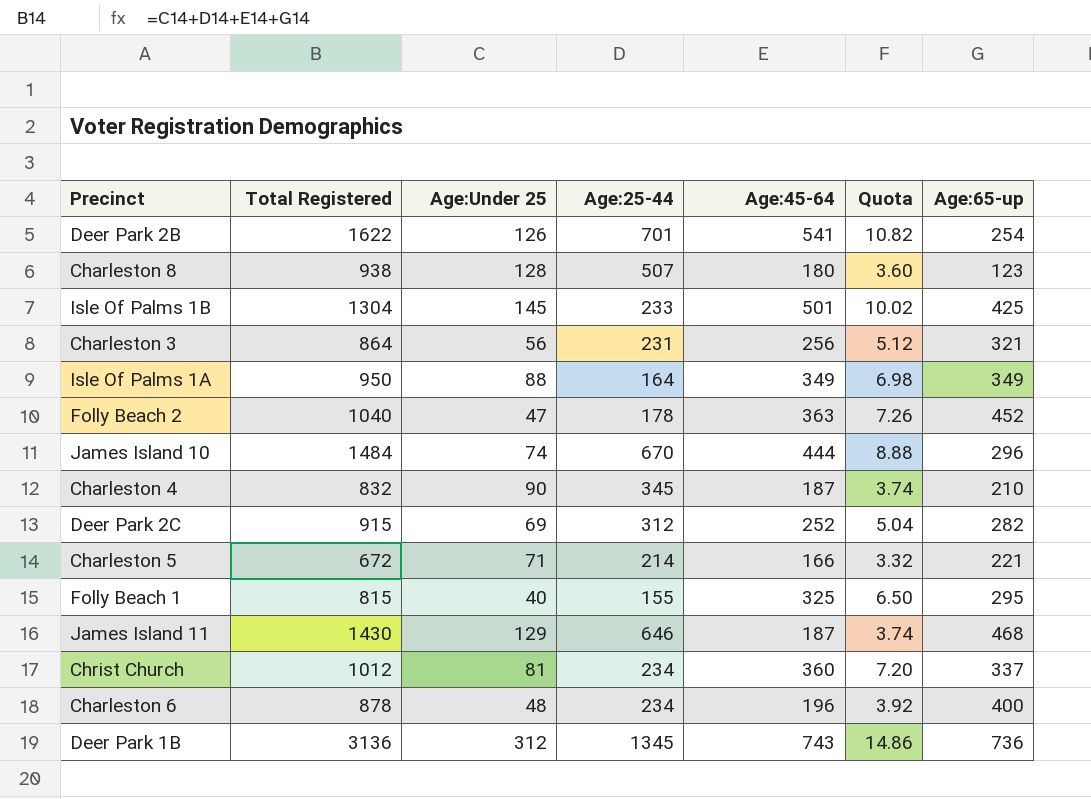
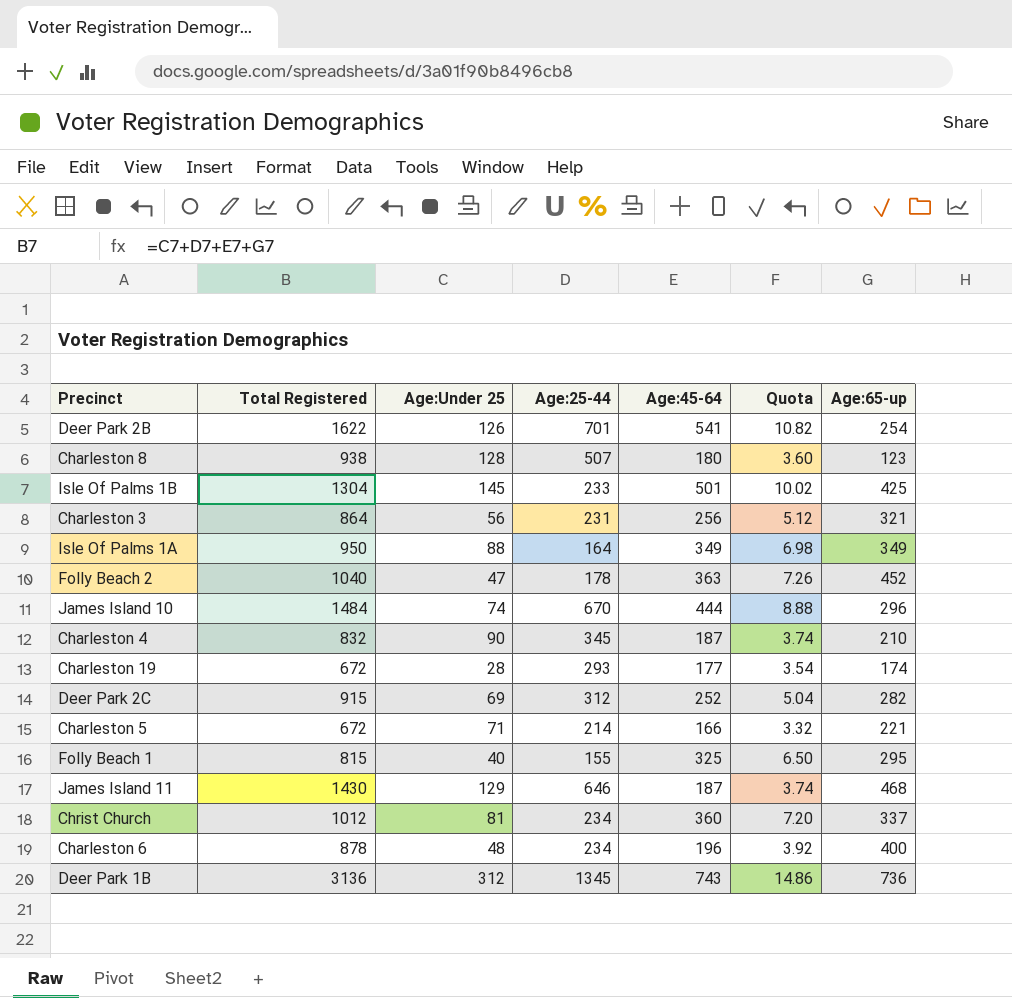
row Charleston 19: none -> 672 | 28 | 293 | 177 | 3.54 | 174

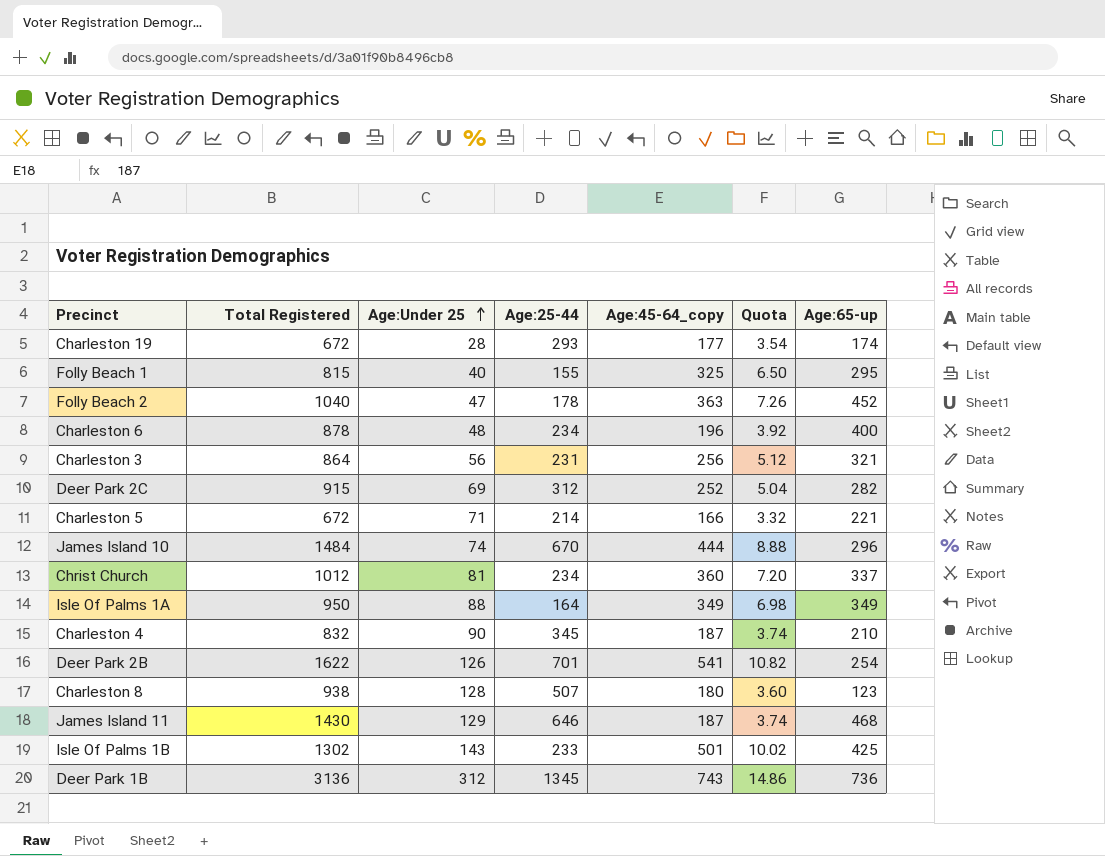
row order: none -> Age:Under 25 ascending
column name: Age:45-64 -> Age:45-64_copy
Isle Of Palms 1B | Total Registered: 1304 -> 1302
Isle Of Palms 1B | Age:Under 25: 145 -> 143

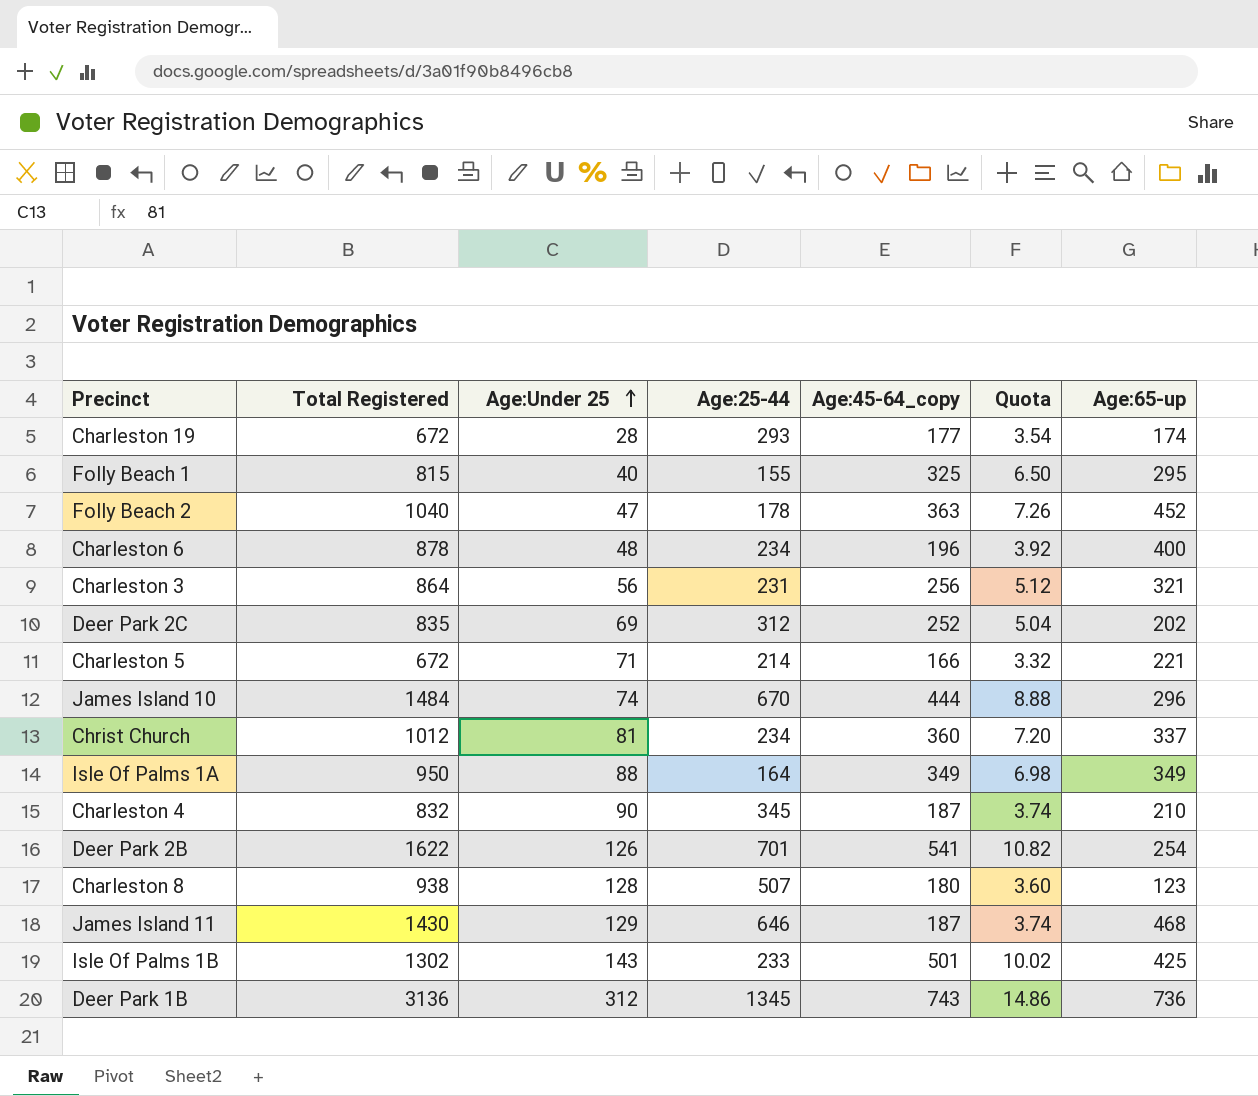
Deer Park 2C | Total Registered: 915 -> 835
Deer Park 2C | Age:65-up: 282 -> 202

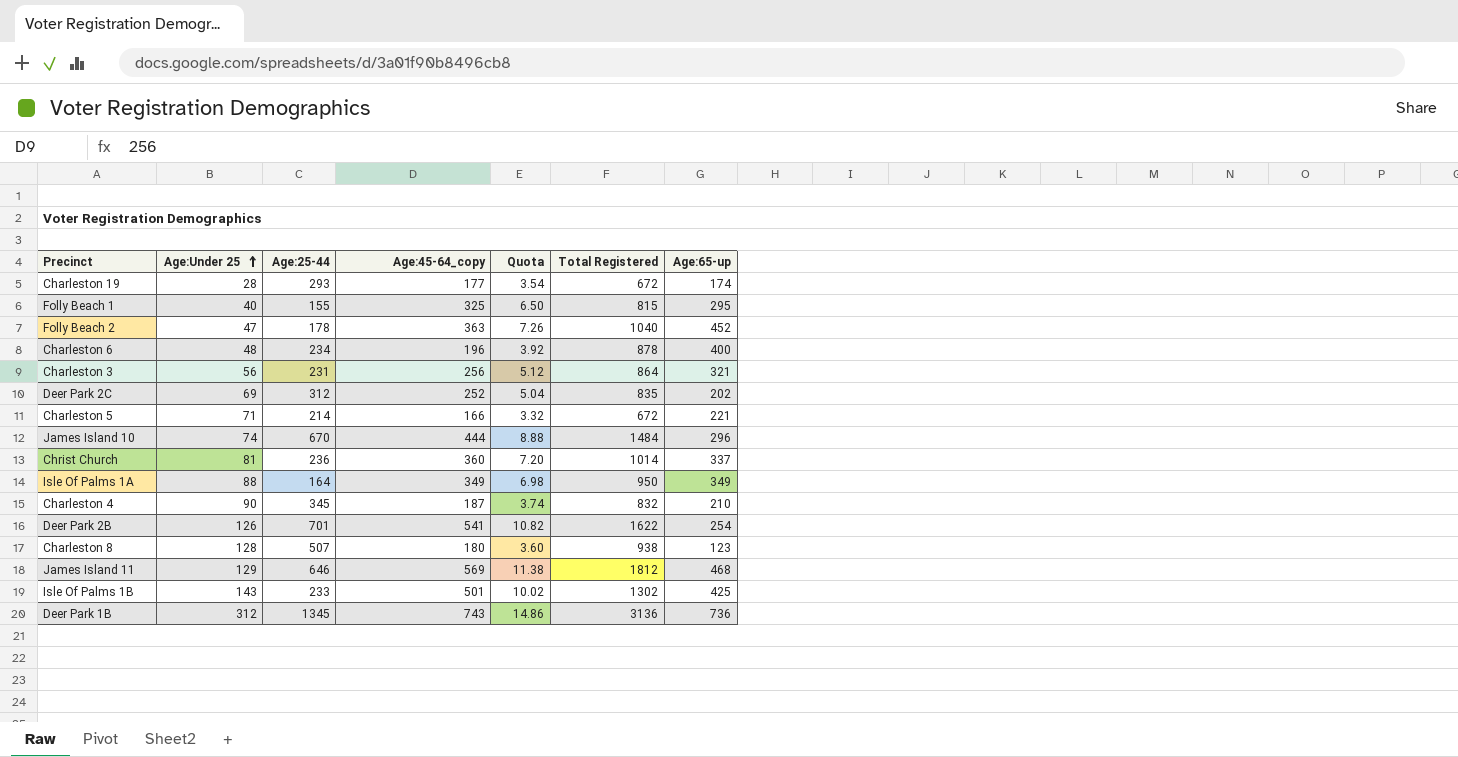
column Total Registered | position: 2 -> 6
Christ Church | Age:25-44: 234 -> 236
Christ Church | Total Registered: 1012 -> 1014
James Island 11 | Age:45-64_copy: 187 -> 569
James Island 11 | Quota: 3.74 -> 11.38
James Island 11 | Total Registered: 1430 -> 1812

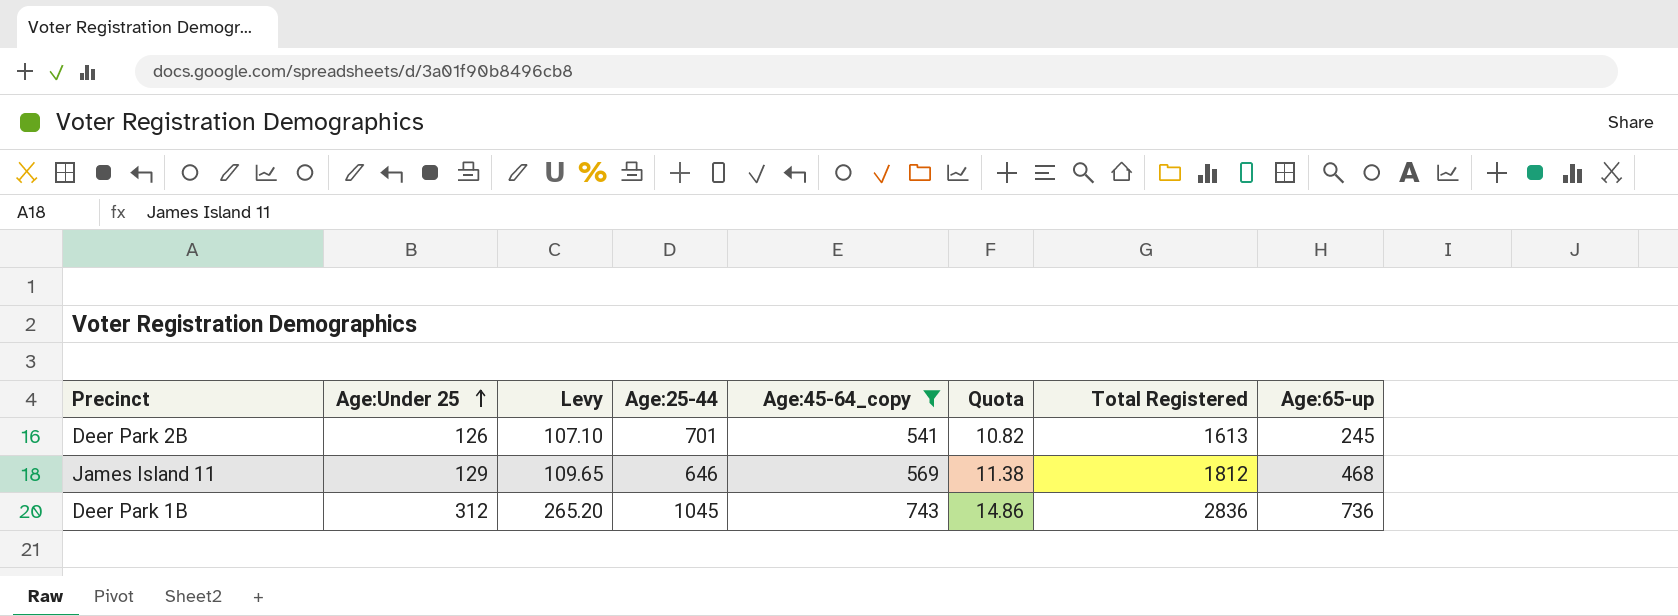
filter: none -> Age:45-64_copy >= 541
column Levy | formula: none -> [Age:Under 25] * 0.85
Deer Park 2B | Total Registered: 1622 -> 1613
Deer Park 2B | Age:65-up: 254 -> 245
Deer Park 1B | Age:25-44: 1345 -> 1045
Deer Park 1B | Total Registered: 3136 -> 2836

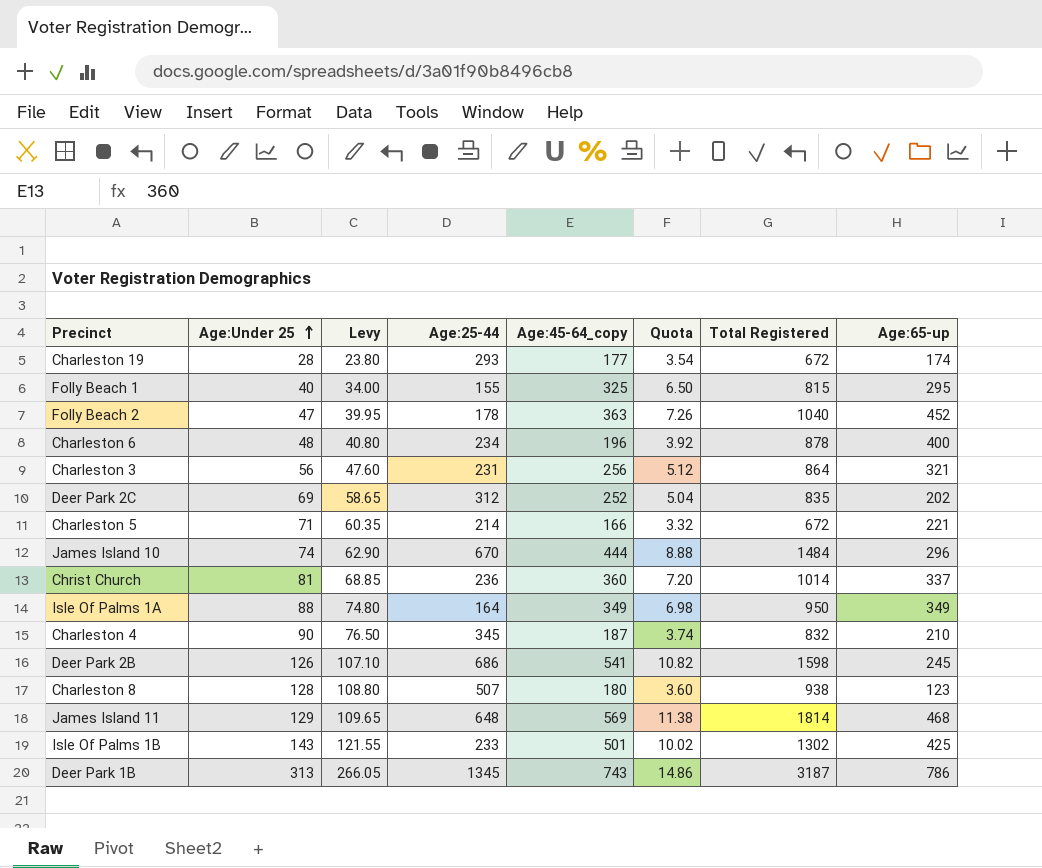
filter: Age:45-64_copy >= 541 -> none
Deer Park 2B | Age:25-44: 701 -> 686
Deer Park 2B | Total Registered: 1613 -> 1598
James Island 11 | Age:25-44: 646 -> 648
James Island 11 | Total Registered: 1812 -> 1814
Deer Park 1B | Age:Under 25: 312 -> 313
Deer Park 1B | Levy: 265.20 -> 266.05
Deer Park 1B | Age:25-44: 1045 -> 1345
Deer Park 1B | Total Registered: 2836 -> 3187
Deer Park 1B | Age:65-up: 736 -> 786

